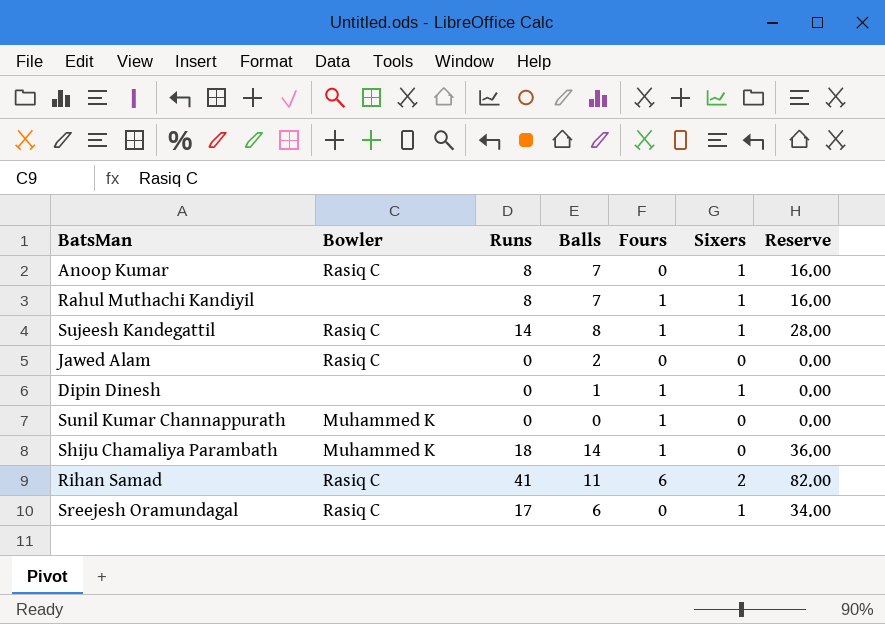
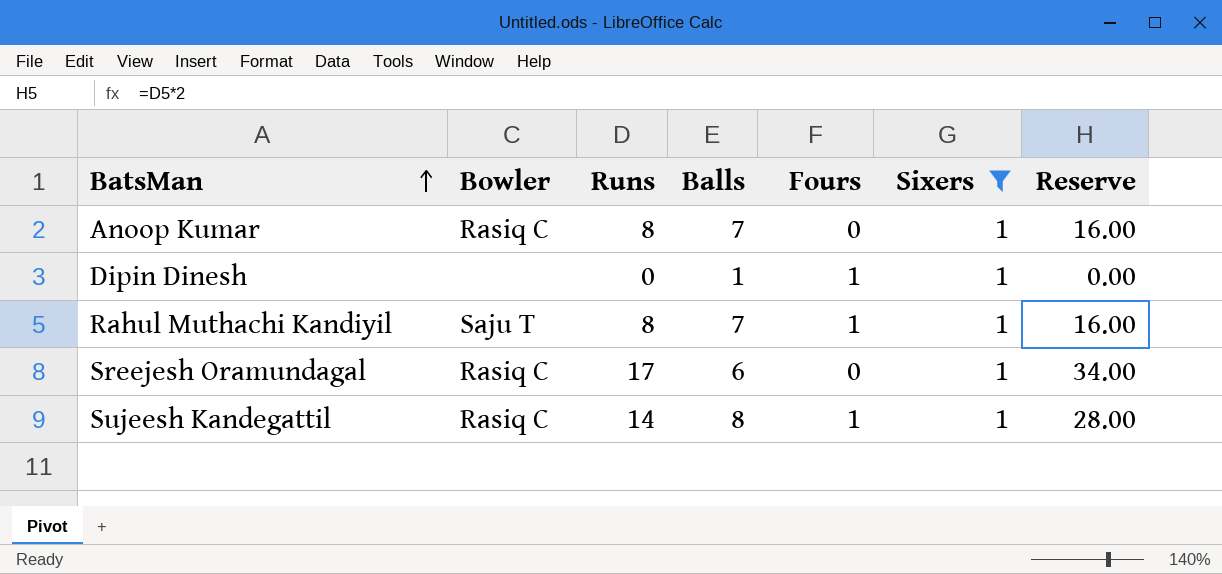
filter: none -> Sixers = 1
row order: none -> BatsMan ascending
Rahul Muthachi Kandiyil | Bowler: none -> Saju T

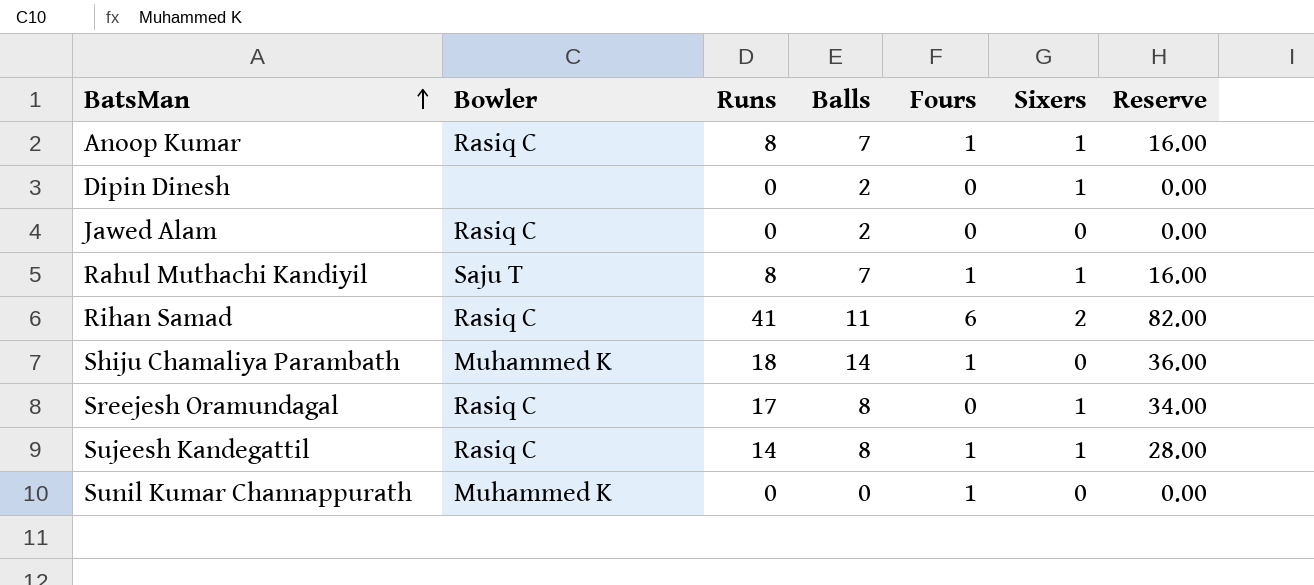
filter: Sixers = 1 -> none
Anoop Kumar | Fours: 0 -> 1
Dipin Dinesh | Balls: 1 -> 2
Dipin Dinesh | Fours: 1 -> 0
Sreejesh Oramundagal | Balls: 6 -> 8

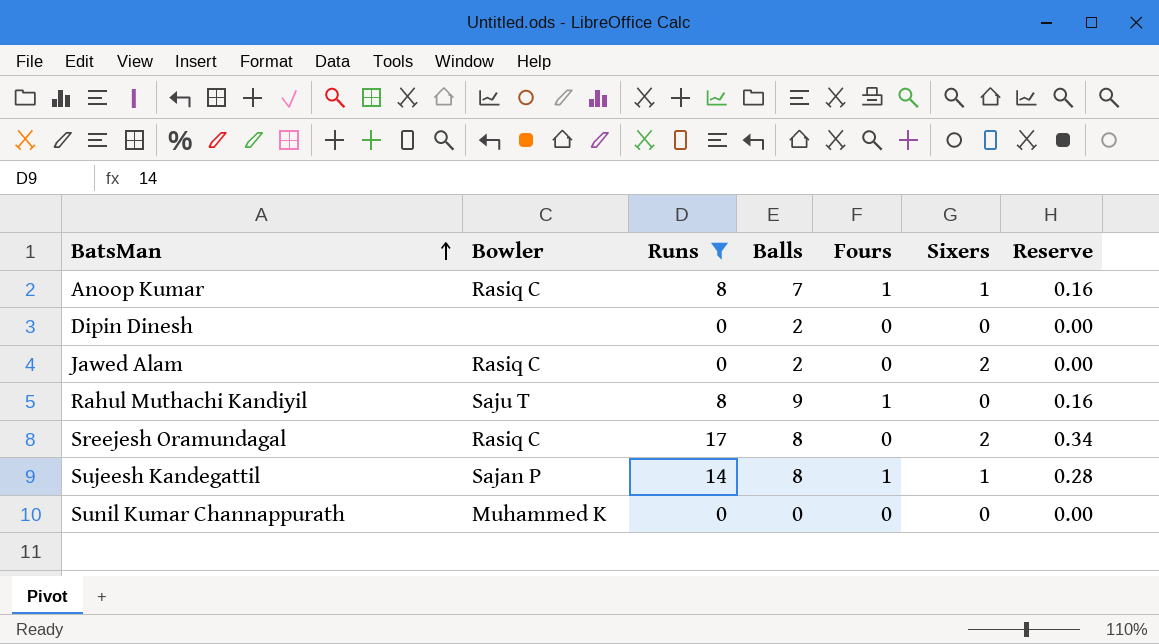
filter: none -> Runs <= 17
column Reserve | formula: [Runs] * 2 -> [Runs] * 0.02
Dipin Dinesh | Sixers: 1 -> 0
Jawed Alam | Sixers: 0 -> 2
Rahul Muthachi Kandiyil | Balls: 7 -> 9
Rahul Muthachi Kandiyil | Sixers: 1 -> 0
Sreejesh Oramundagal | Sixers: 1 -> 2
Sujeesh Kandegattil | Bowler: Rasiq C -> Sajan P
Sunil Kumar Channappurath | Fours: 1 -> 0

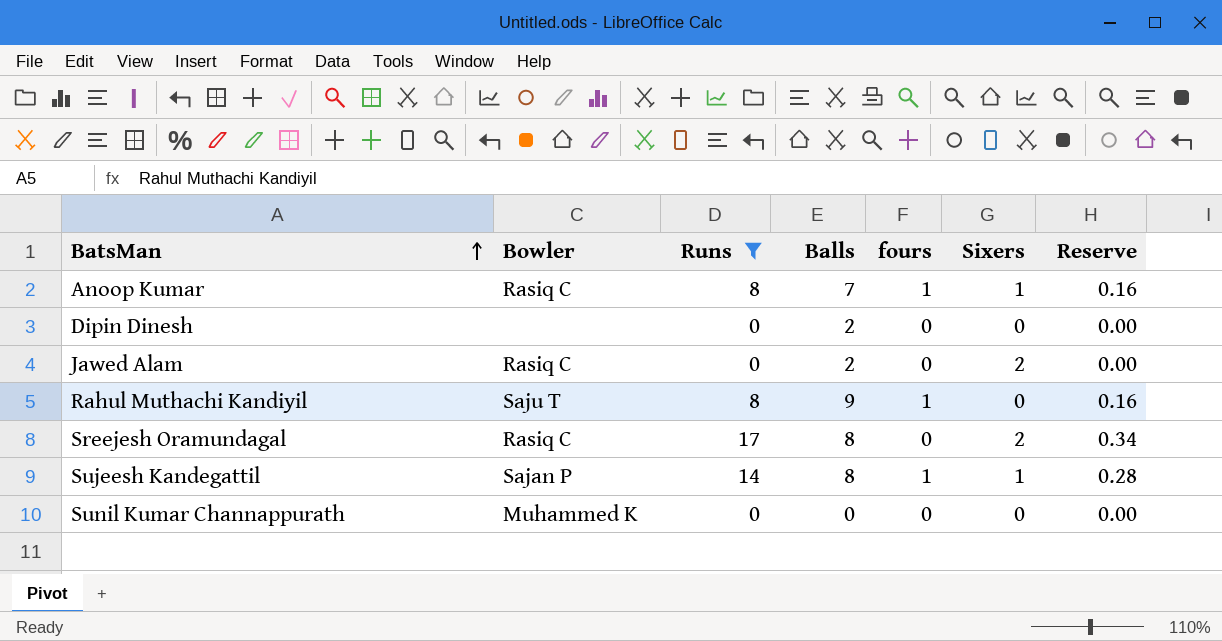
column name: Fours -> fours

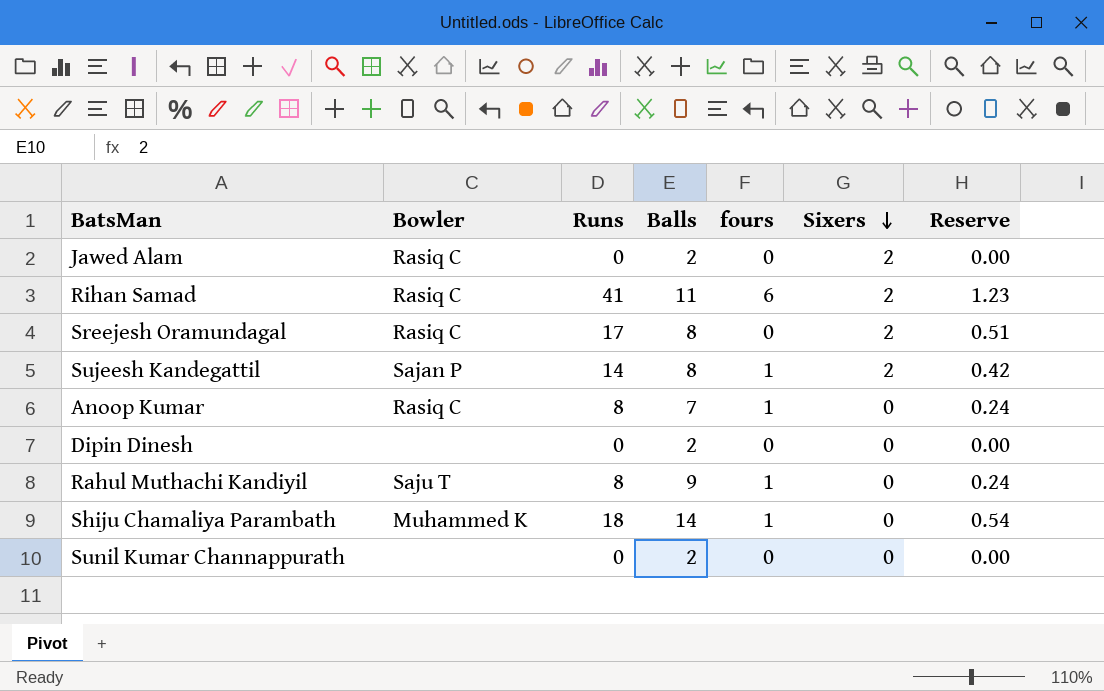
filter: Runs <= 17 -> none
row order: BatsMan ascending -> Sixers descending
column Reserve | formula: [Runs] * 0.02 -> [Runs] * 0.03
Sujeesh Kandegattil | Sixers: 1 -> 2
Anoop Kumar | Sixers: 1 -> 0
Sunil Kumar Channappurath | Bowler: Muhammed K -> none
Sunil Kumar Channappurath | Balls: 0 -> 2

